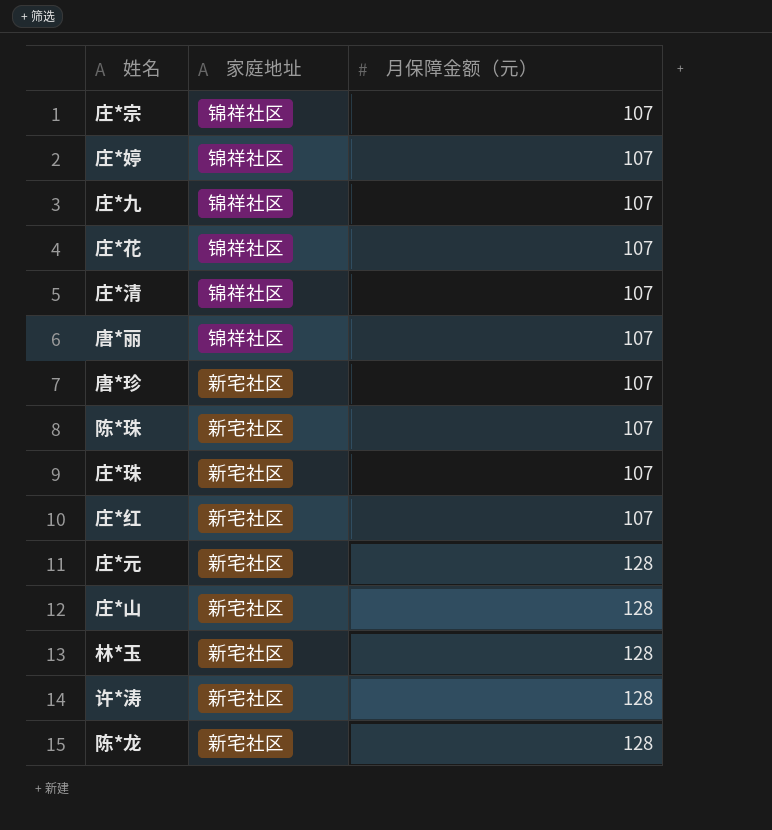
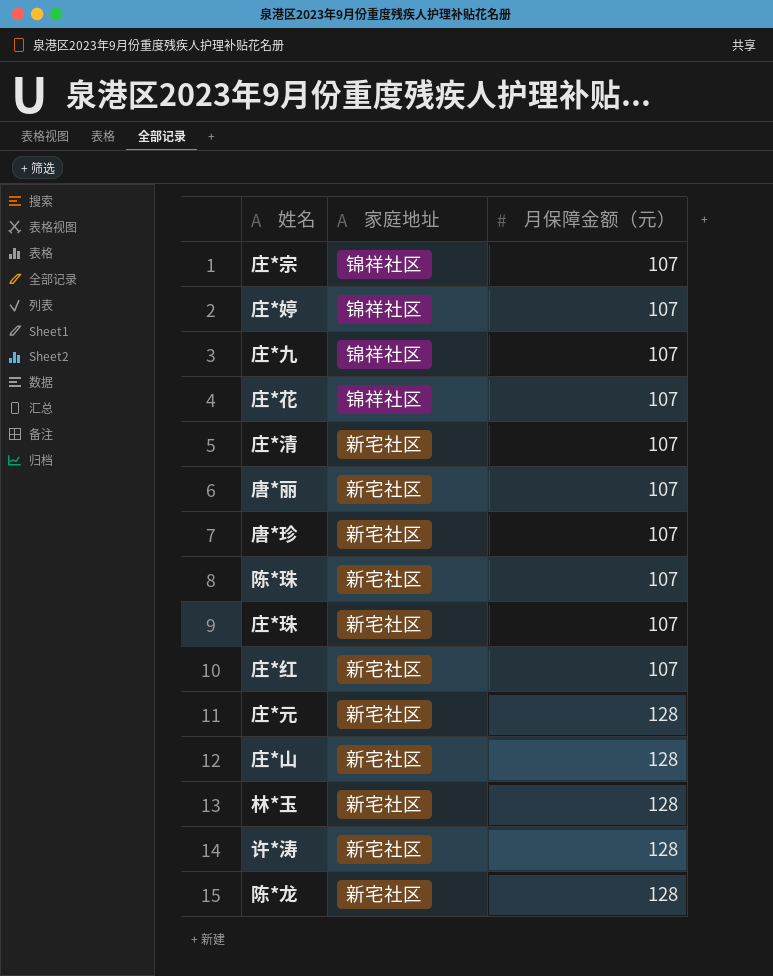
庄*清 | 家庭地址: 锦祥社区 -> 新宅社区
唐*丽 | 家庭地址: 锦祥社区 -> 新宅社区

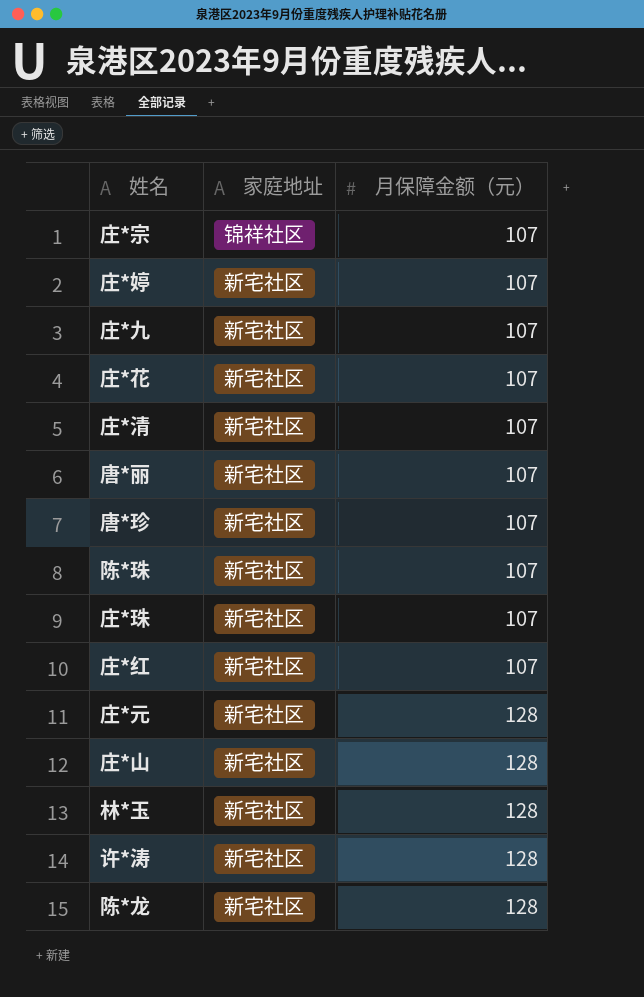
庄*婷 | 家庭地址: 锦祥社区 -> 新宅社区
庄*九 | 家庭地址: 锦祥社区 -> 新宅社区
庄*花 | 家庭地址: 锦祥社区 -> 新宅社区

